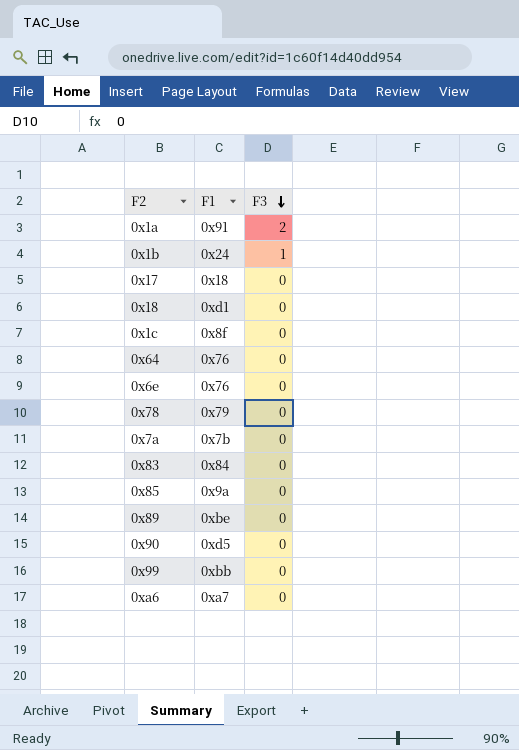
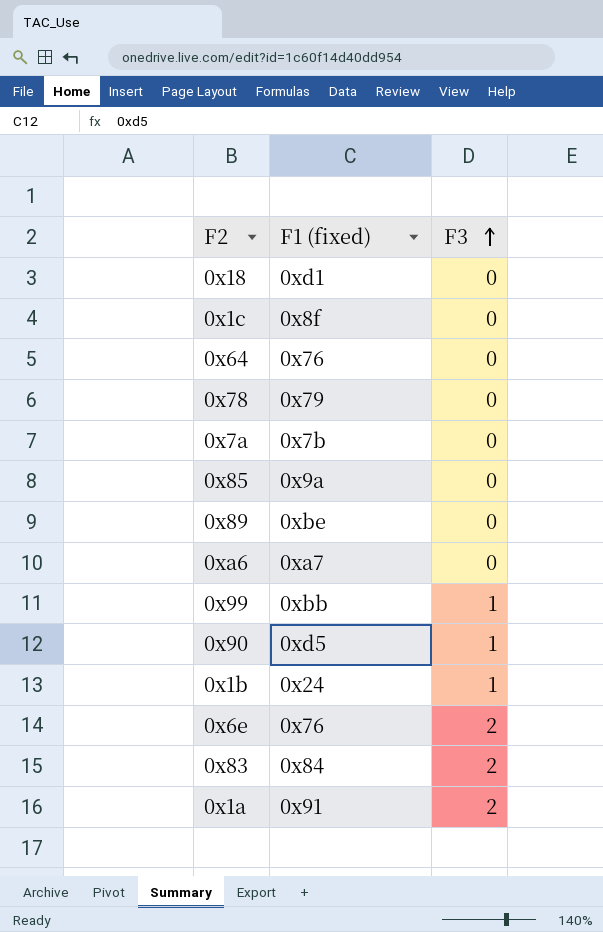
row order: F3 descending -> F3 ascending
column name: F1 -> F1 (fixed)
row 0x17: 0x18 | 0 -> none
0x99 | F3: 0 -> 1
0x90 | F3: 0 -> 1
0x6e | F3: 0 -> 2
0x83 | F3: 0 -> 2

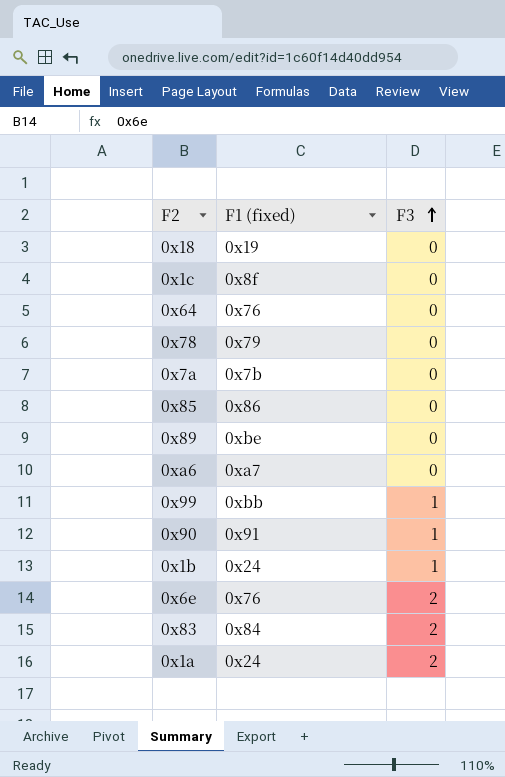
0x18 | F1 (fixed): 0xd1 -> 0x19
0x85 | F1 (fixed): 0x9a -> 0x86
0x90 | F1 (fixed): 0xd5 -> 0x91
0x1a | F1 (fixed): 0x91 -> 0x24

